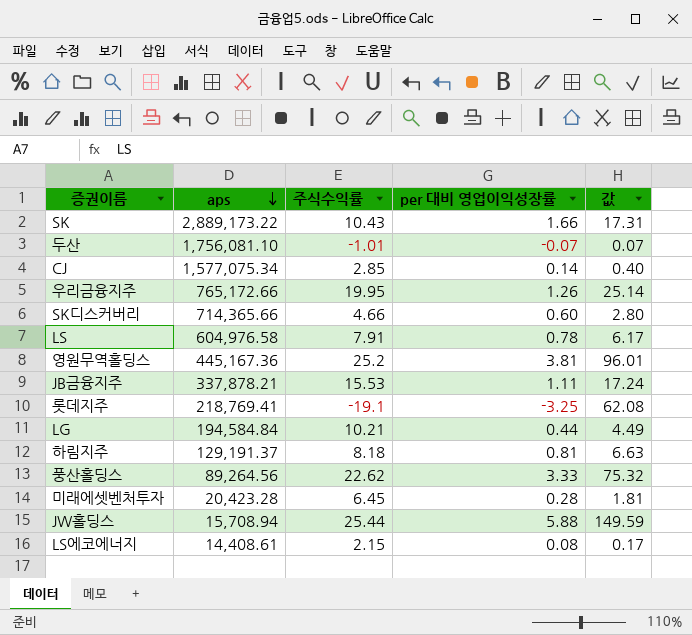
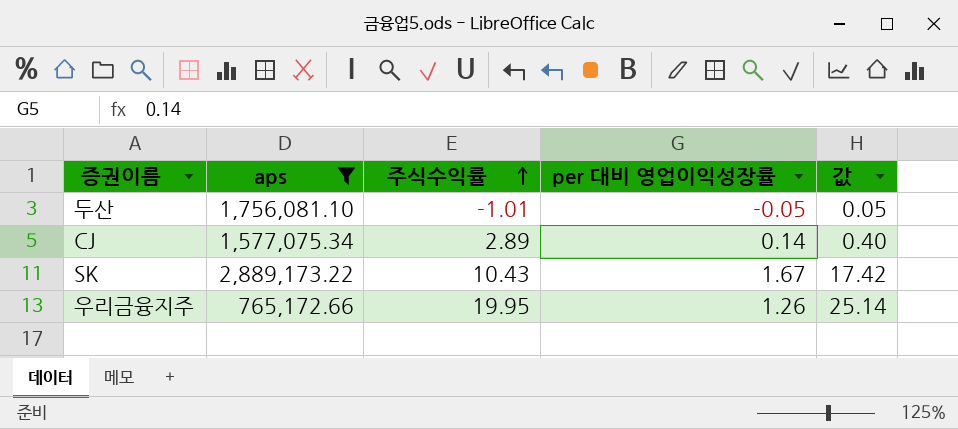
filter: none -> aps >= 765,172.66
row order: aps descending -> 주식수익률 ascending
두산 | per 대비 영업이익성장률: -0.07 -> -0.05
두산 | 값: 0.07 -> 0.05
CJ | 주식수익률: 2.85 -> 2.89
SK | per 대비 영업이익성장률: 1.66 -> 1.67
SK | 값: 17.31 -> 17.42

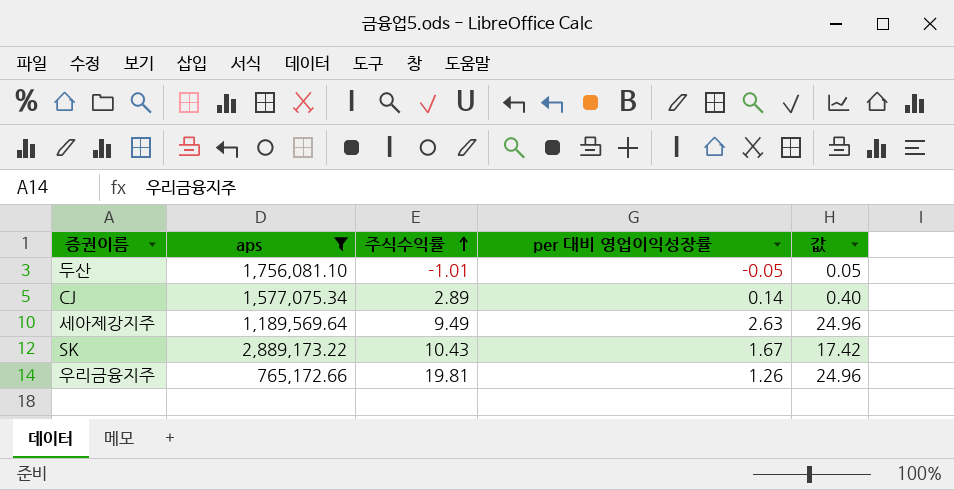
row 세아제강지주: none -> 1,189,569.64 | 9.49 | 2.63 | 24.96
우리금융지주 | 주식수익률: 19.95 -> 19.81
우리금융지주 | 값: 25.14 -> 24.96

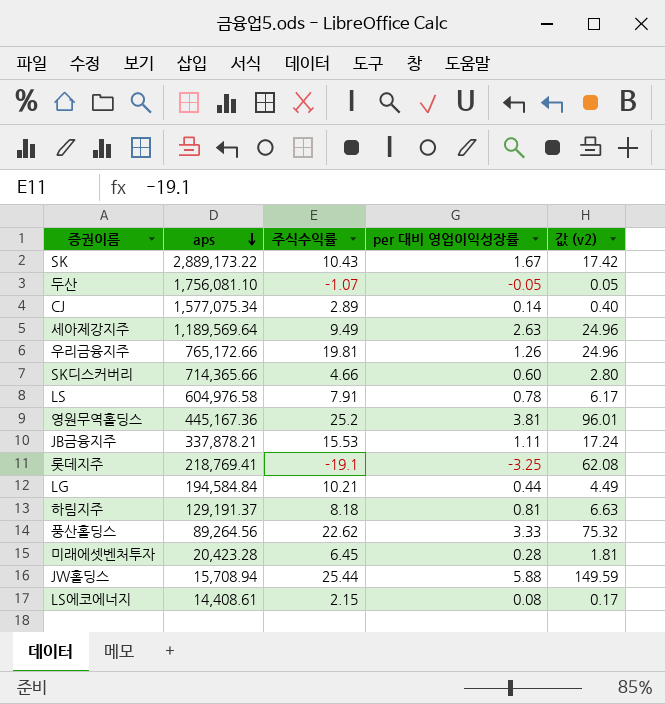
filter: aps >= 765,172.66 -> none
row order: 주식수익률 ascending -> aps descending
column name: 값 -> 값 (v2)
두산 | 주식수익률: -1.01 -> -1.07

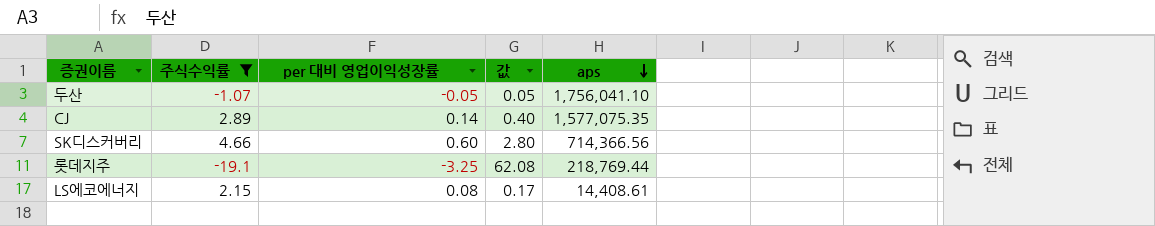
filter: none -> 주식수익률 <= 4.66
column name: 값 (v2) -> 값
column aps | position: 2 -> 5
두산 | aps: 1,756,081.10 -> 1,756,041.10
CJ | aps: 1,577,075.34 -> 1,577,075.35
SK디스커버리 | aps: 714,365.66 -> 714,366.56
롯데지주 | aps: 218,769.41 -> 218,769.44

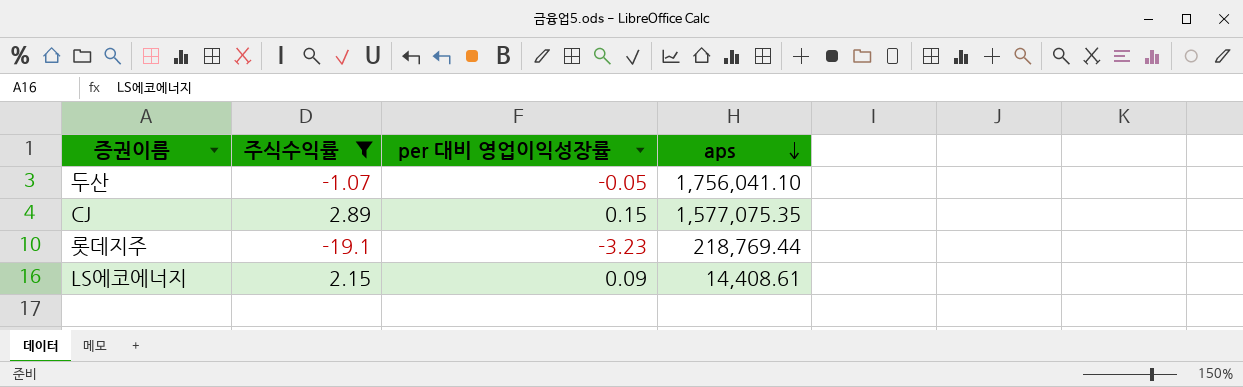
column 값 | formula: [주식수익률] * [per 대비 영업이익성장률] -> none
row SK디스커버리: 4.66 | 0.60 | 2.80 | 714,366.56 -> none
CJ | per 대비 영업이익성장률: 0.14 -> 0.15
롯데지주 | per 대비 영업이익성장률: -3.25 -> -3.23
LS에코에너지 | per 대비 영업이익성장률: 0.08 -> 0.09

